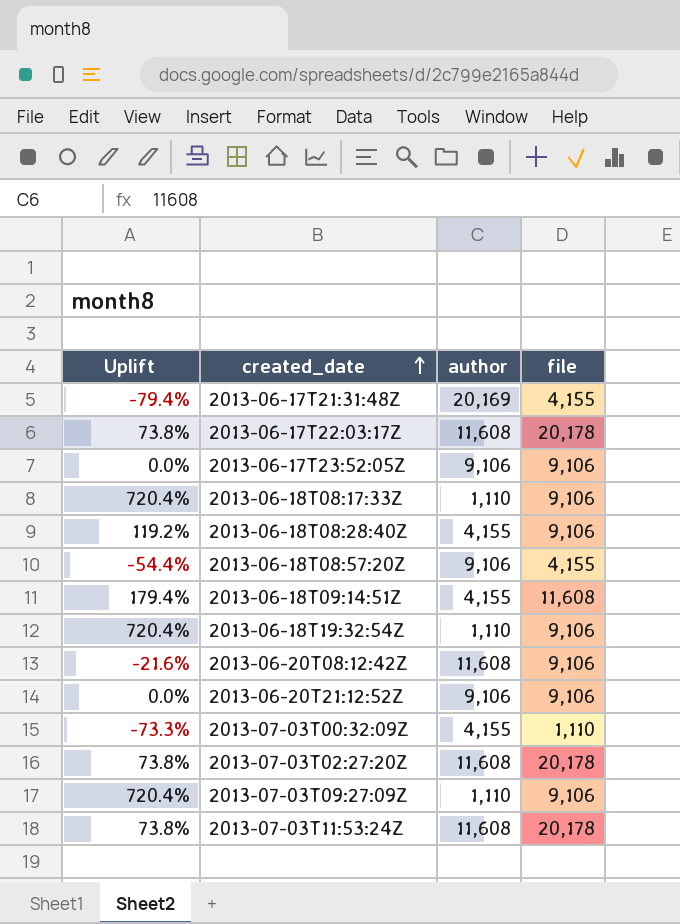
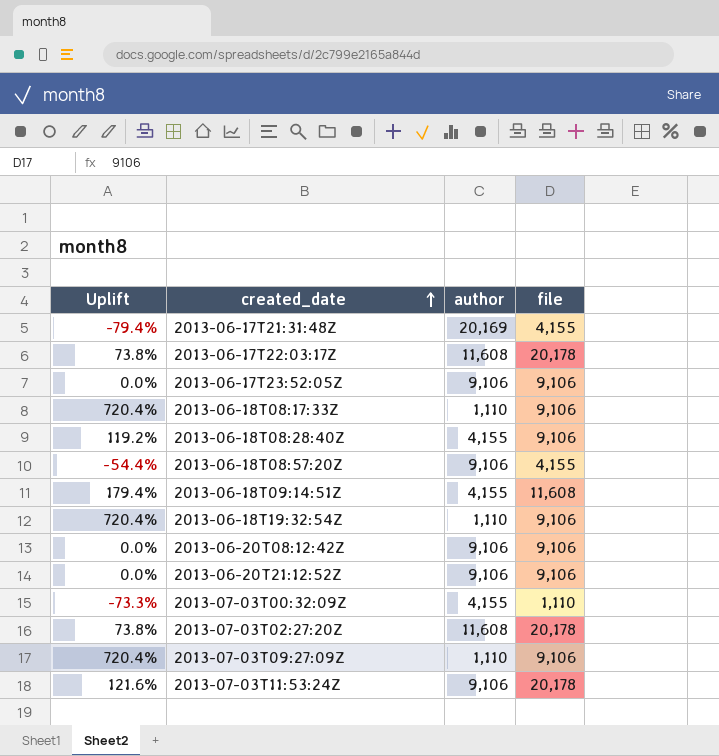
2013-06-20T08:12:42Z | Uplift: -21.6% -> 0.0%
2013-06-20T08:12:42Z | author: 11,608 -> 9,106
2013-07-03T11:53:24Z | Uplift: 73.8% -> 121.6%
2013-07-03T11:53:24Z | author: 11,608 -> 9,106

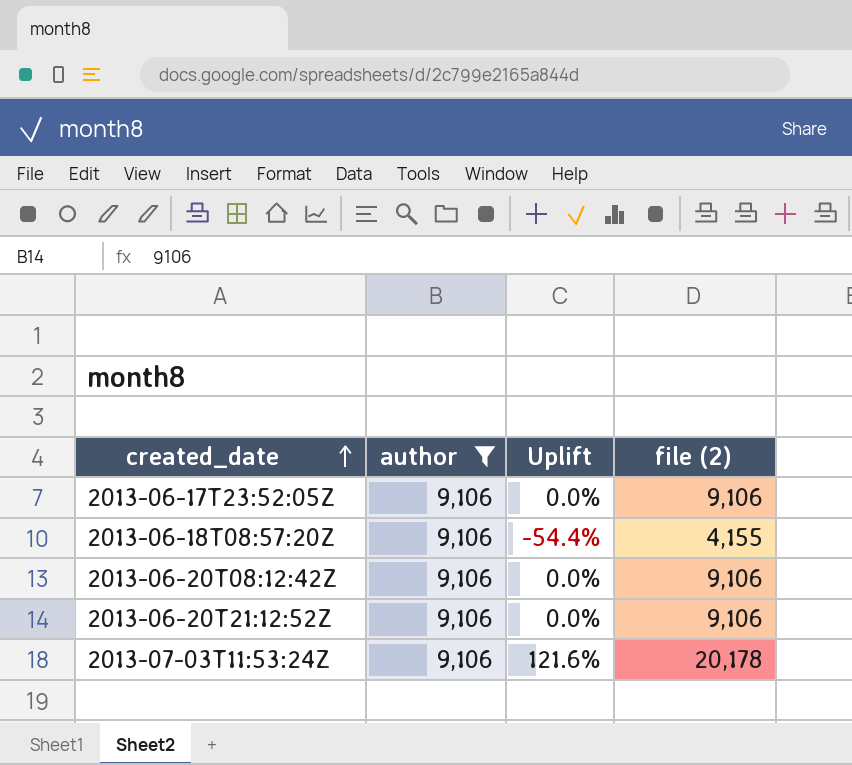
filter: none -> author = 9,106
column Uplift | position: 1 -> 3
column name: file -> file (2)

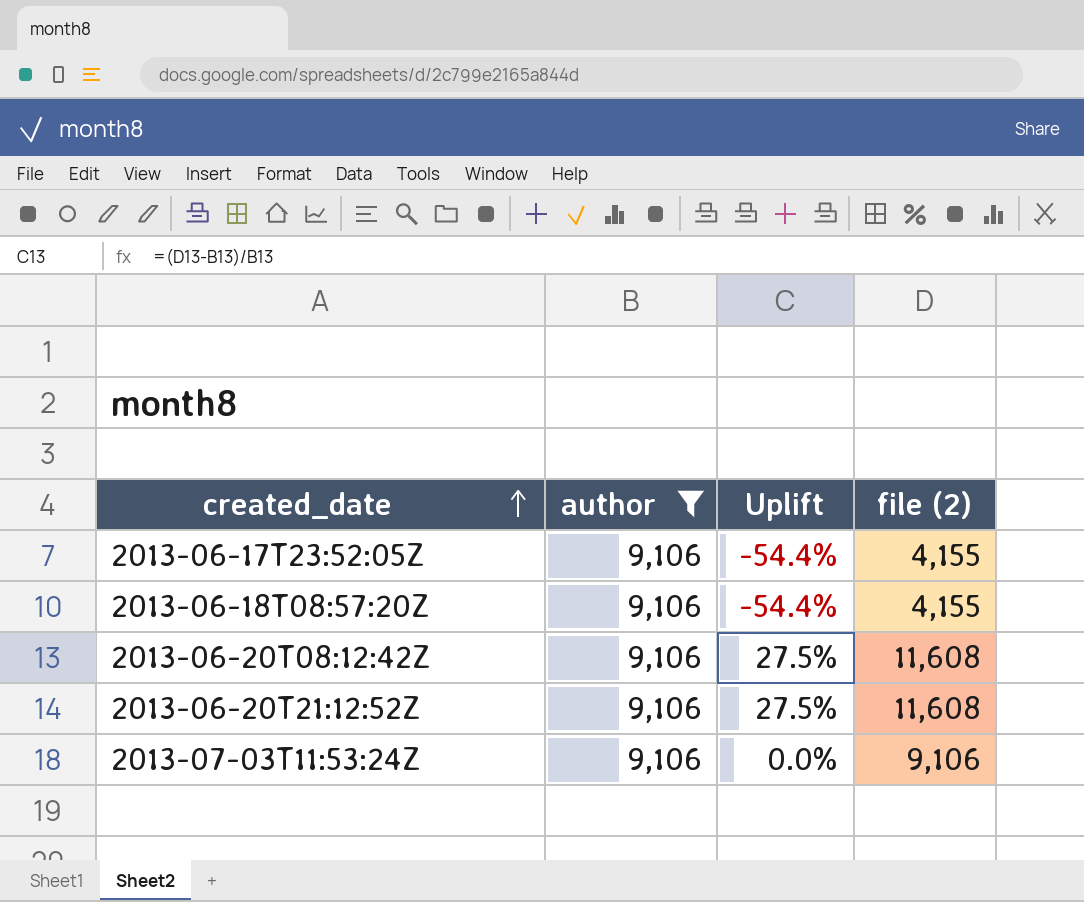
2013-06-17T23:52:05Z | Uplift: 0.0% -> -54.4%
2013-06-17T23:52:05Z | file (2): 9,106 -> 4,155
2013-06-20T08:12:42Z | Uplift: 0.0% -> 27.5%
2013-06-20T08:12:42Z | file (2): 9,106 -> 11,608
2013-06-20T21:12:52Z | Uplift: 0.0% -> 27.5%
2013-06-20T21:12:52Z | file (2): 9,106 -> 11,608
2013-07-03T11:53:24Z | Uplift: 121.6% -> 0.0%
2013-07-03T11:53:24Z | file (2): 20,178 -> 9,106

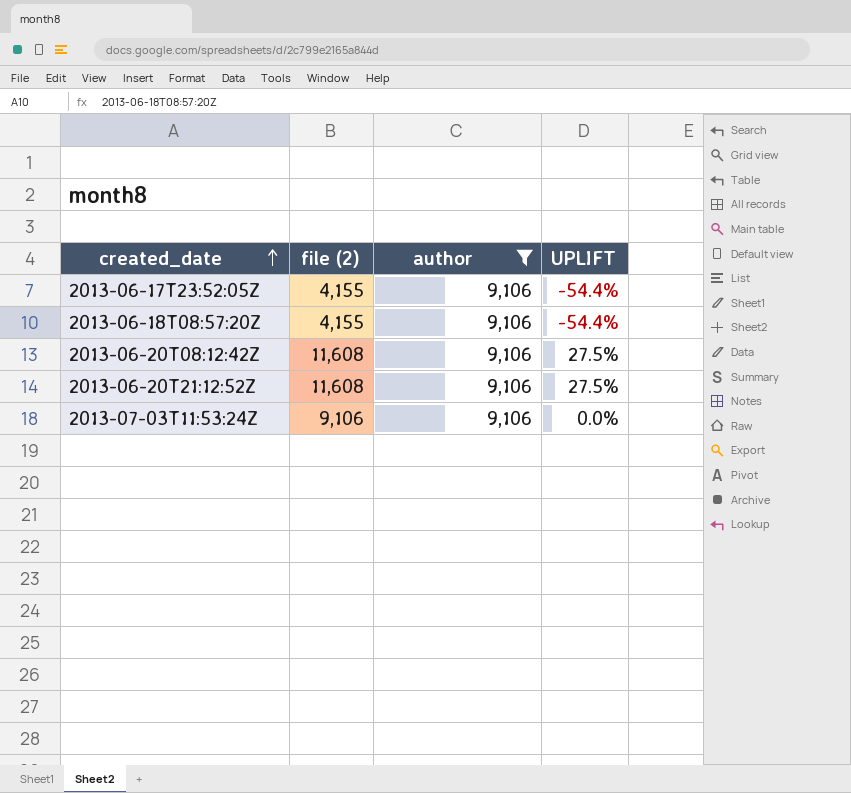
column file (2) | position: 4 -> 2
column name: Uplift -> UPLIFT

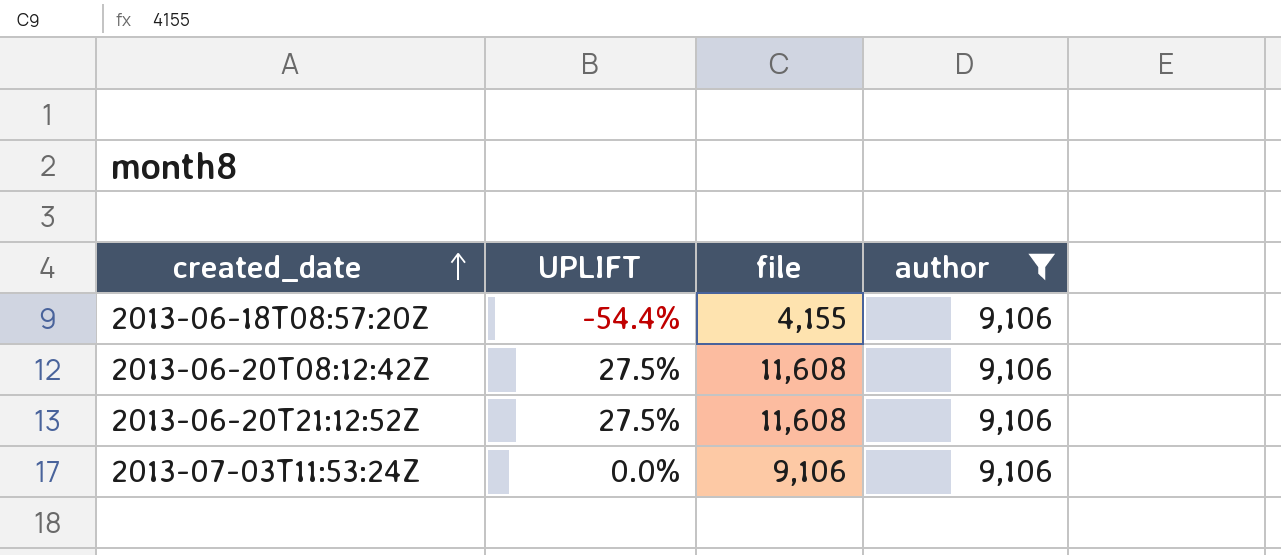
column UPLIFT | position: 4 -> 2
column name: file (2) -> file
row 2013-06-17T23:52:05Z: 4,155 | 9,106 | -54.4% -> none

